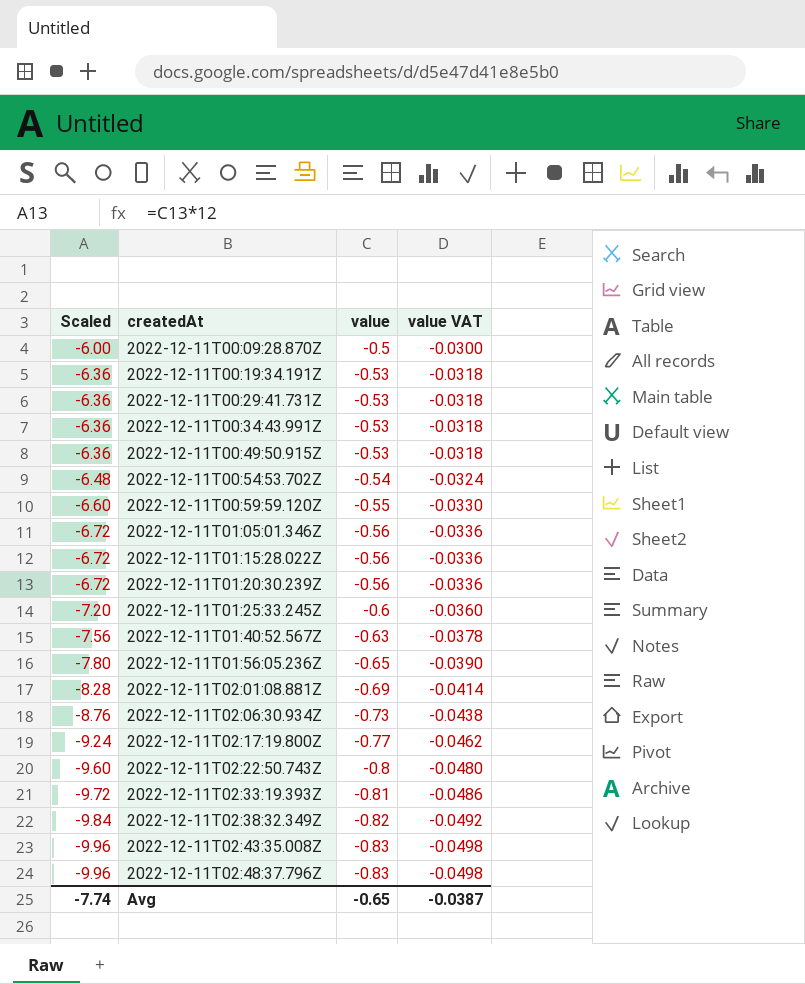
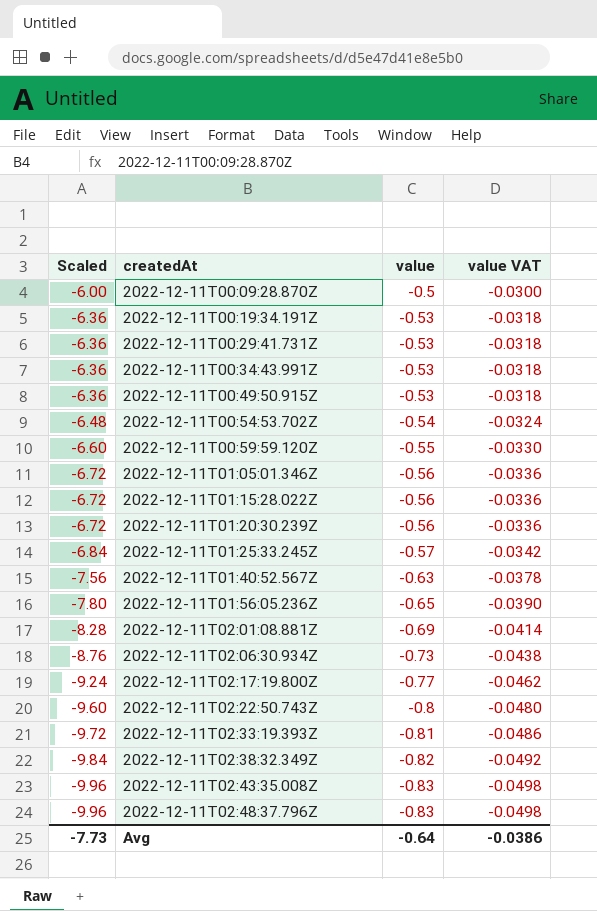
2022-12-11T01:25:33.245Z | Scaled: -7.20 -> -6.84
2022-12-11T01:25:33.245Z | value: -0.6 -> -0.57
2022-12-11T01:25:33.245Z | value VAT: -0.0360 -> -0.0342
Avg | Scaled: -7.74 -> -7.73
Avg | value: -0.65 -> -0.64
Avg | value VAT: -0.0387 -> -0.0386

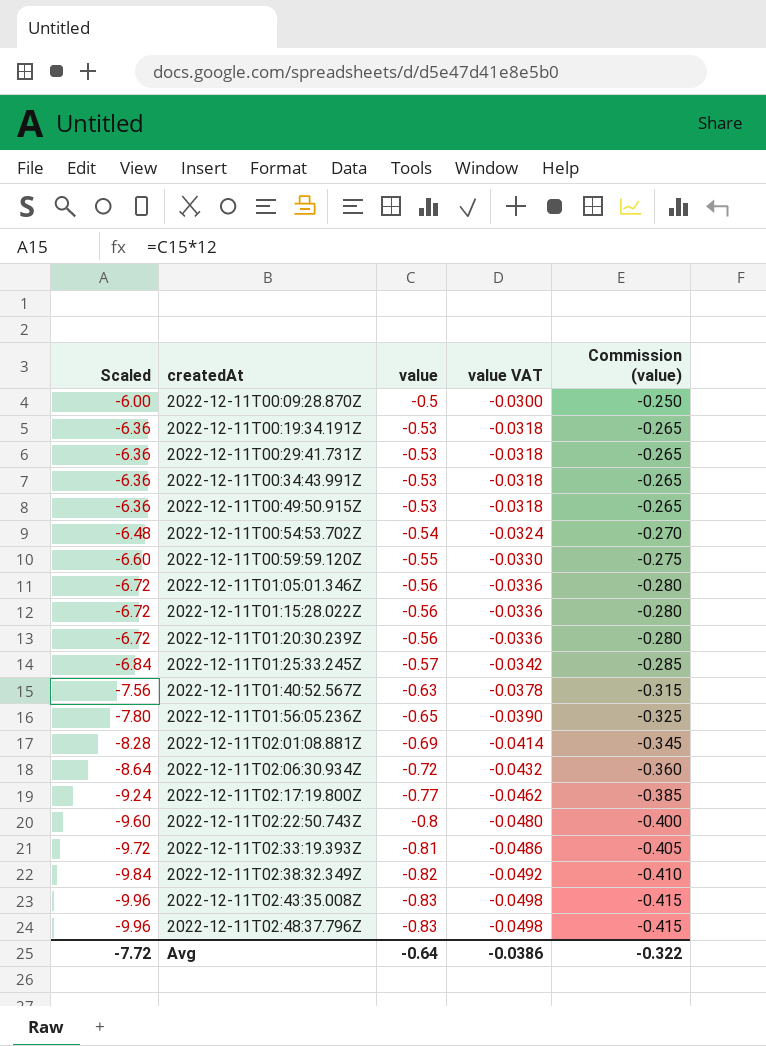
column Commission (value) | formula: none -> [value] * 0.5
2022-12-11T02:06:30.934Z | Scaled: -8.76 -> -8.64
2022-12-11T02:06:30.934Z | value: -0.73 -> -0.72
2022-12-11T02:06:30.934Z | value VAT: -0.0438 -> -0.0432
Avg | Scaled: -7.73 -> -7.72

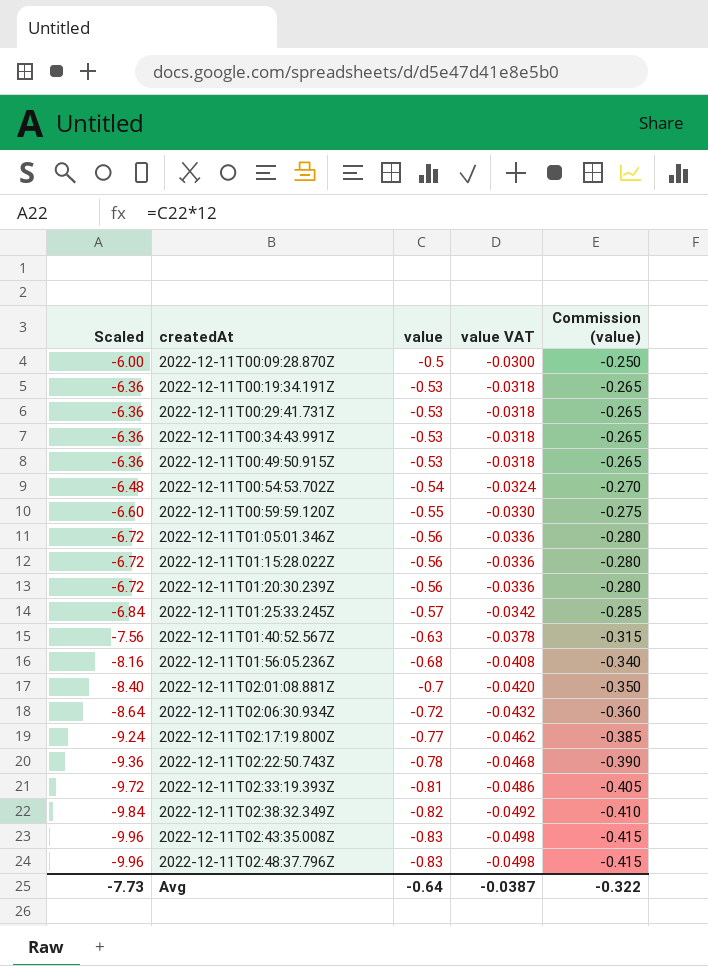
2022-12-11T01:56:05.236Z | Scaled: -7.80 -> -8.16
2022-12-11T01:56:05.236Z | value: -0.65 -> -0.68
2022-12-11T01:56:05.236Z | value VAT: -0.0390 -> -0.0408
2022-12-11T01:56:05.236Z | Commission (value): -0.325 -> -0.340
2022-12-11T02:01:08.881Z | Scaled: -8.28 -> -8.40
2022-12-11T02:01:08.881Z | value: -0.69 -> -0.7
2022-12-11T02:01:08.881Z | value VAT: -0.0414 -> -0.0420
2022-12-11T02:01:08.881Z | Commission (value): -0.345 -> -0.350
2022-12-11T02:22:50.743Z | Scaled: -9.60 -> -9.36
2022-12-11T02:22:50.743Z | value: -0.8 -> -0.78
2022-12-11T02:22:50.743Z | value VAT: -0.0480 -> -0.0468
2022-12-11T02:22:50.743Z | Commission (value): -0.400 -> -0.390
Avg | Scaled: -7.72 -> -7.73
Avg | value VAT: -0.0386 -> -0.0387

